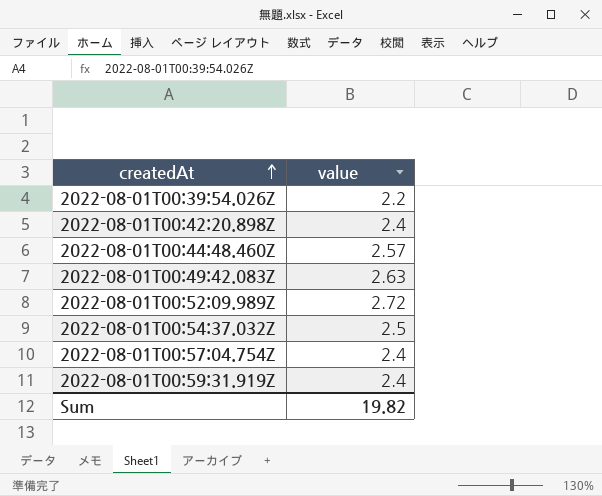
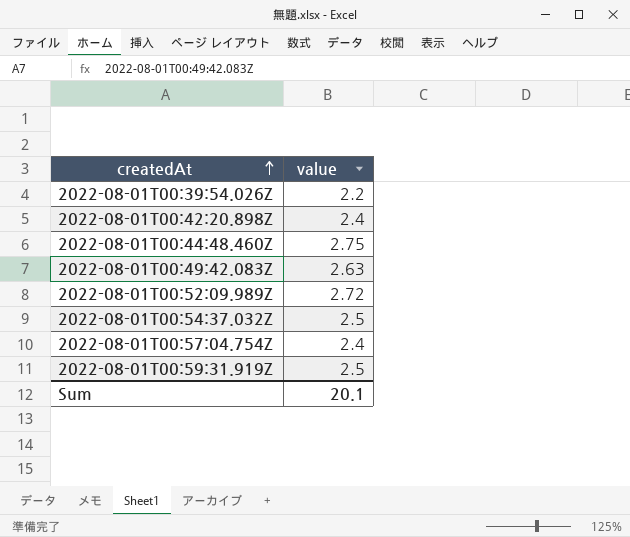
2022-08-01T00:44:48.460Z | value: 2.57 -> 2.75
2022-08-01T00:59:31.919Z | value: 2.4 -> 2.5
Sum | value: 19.82 -> 20.1

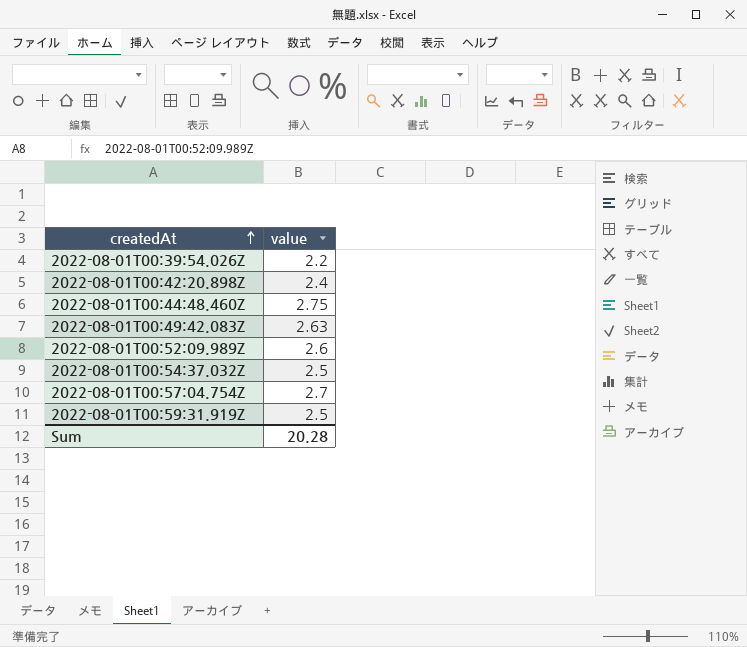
2022-08-01T00:52:09.989Z | value: 2.72 -> 2.6
2022-08-01T00:57:04.754Z | value: 2.4 -> 2.7
Sum | value: 20.1 -> 20.28

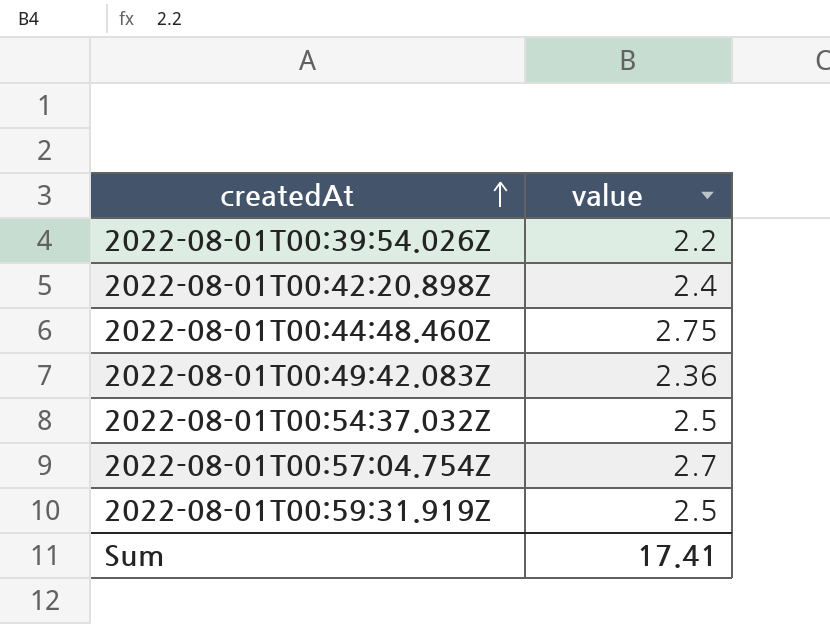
row 2022-08-01T00:52:09.989Z: 2.6 -> none
2022-08-01T00:49:42.083Z | value: 2.63 -> 2.36
Sum | value: 20.28 -> 17.41

